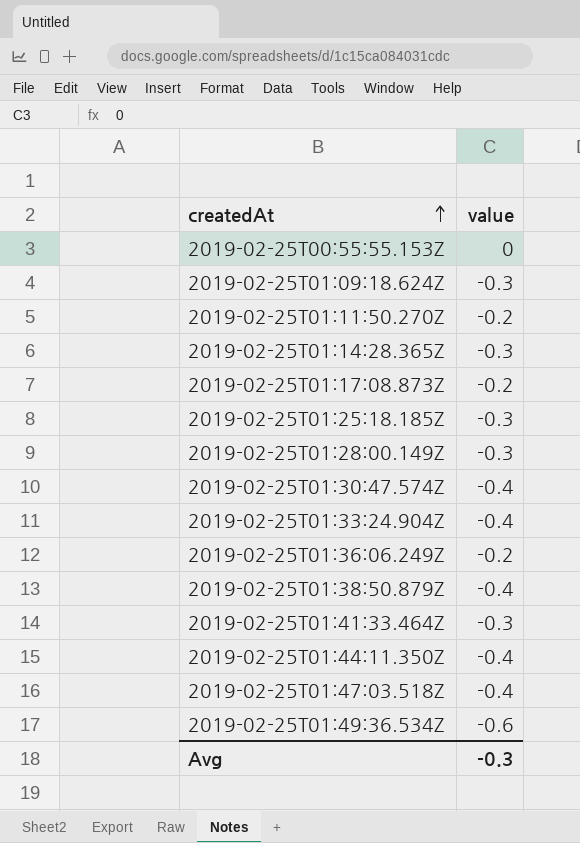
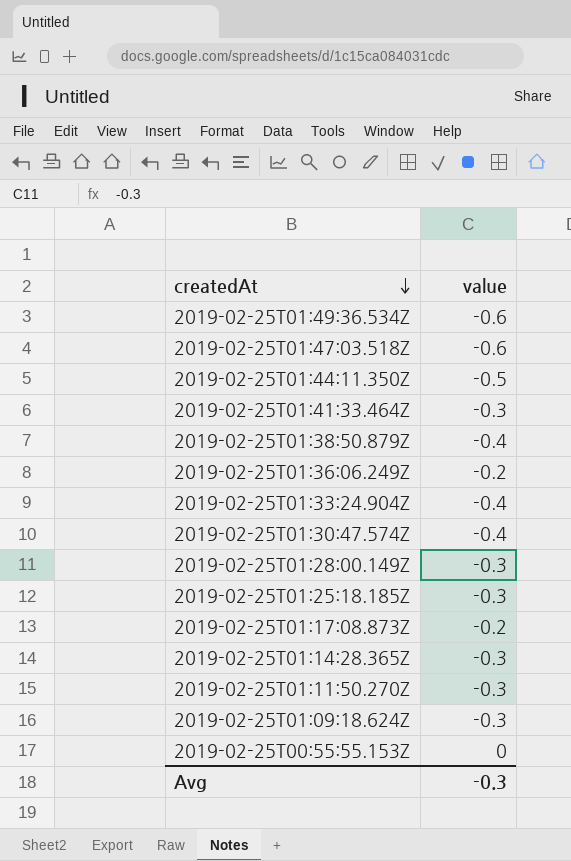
row order: createdAt ascending -> createdAt descending
2019-02-25T01:47:03.518Z | value: -0.4 -> -0.6
2019-02-25T01:44:11.350Z | value: -0.4 -> -0.5
2019-02-25T01:11:50.270Z | value: -0.2 -> -0.3

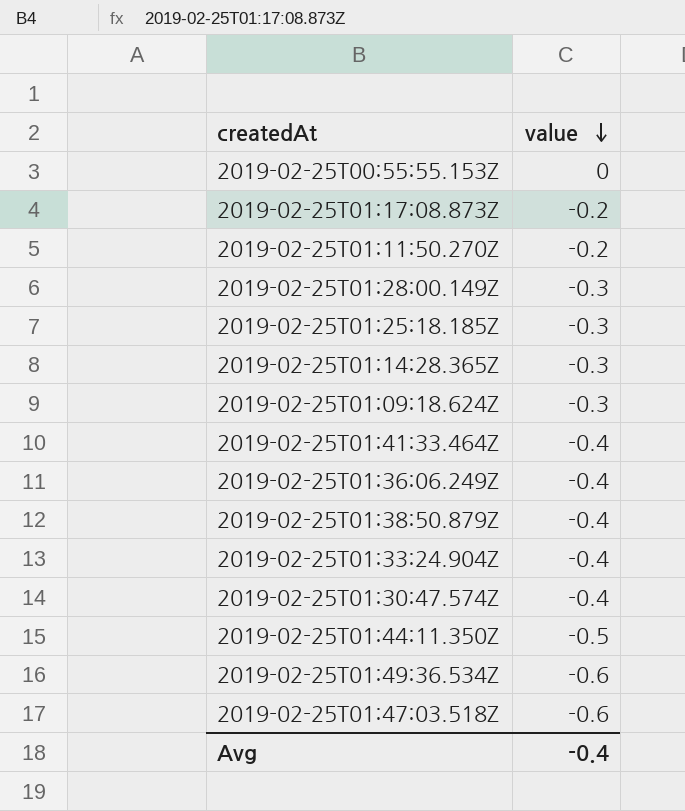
row order: createdAt descending -> value descending
2019-02-25T01:11:50.270Z | value: -0.3 -> -0.2
2019-02-25T01:41:33.464Z | value: -0.3 -> -0.4
2019-02-25T01:36:06.249Z | value: -0.2 -> -0.4
Avg | value: -0.3 -> -0.4

